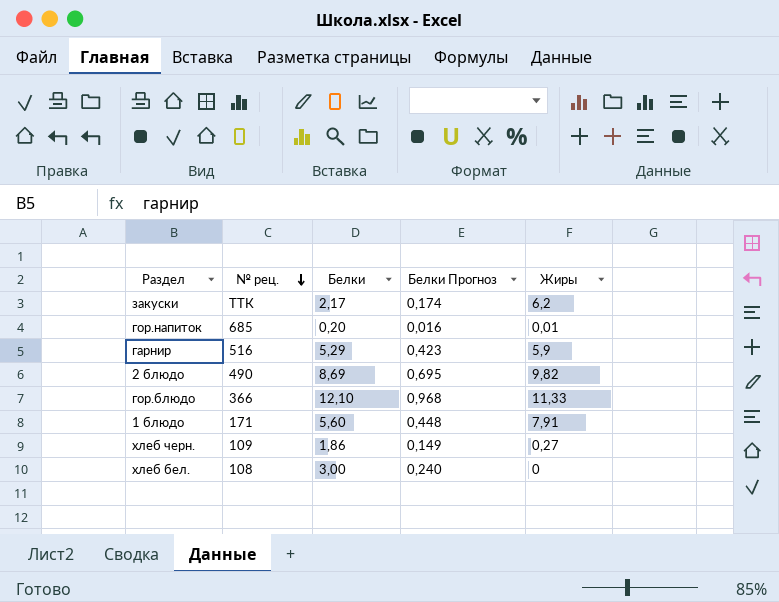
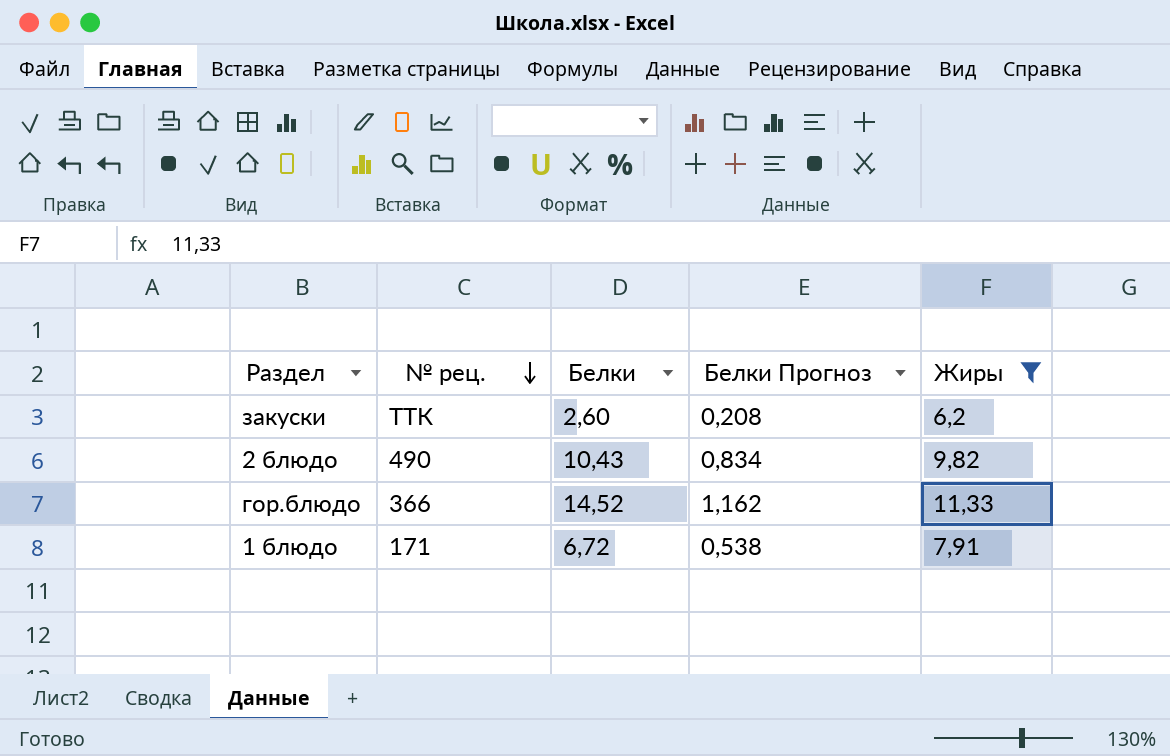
filter: none -> Жиры >= 6,2
закуски | Белки: 2,17 -> 2,60
закуски | Белки Прогноз: 0,174 -> 0,208
2 блюдо | Белки: 8,69 -> 10,43
2 блюдо | Белки Прогноз: 0,695 -> 0,834
гор.блюдо | Белки: 12,10 -> 14,52
гор.блюдо | Белки Прогноз: 0,968 -> 1,162
1 блюдо | Белки: 5,60 -> 6,72
1 блюдо | Белки Прогноз: 0,448 -> 0,538

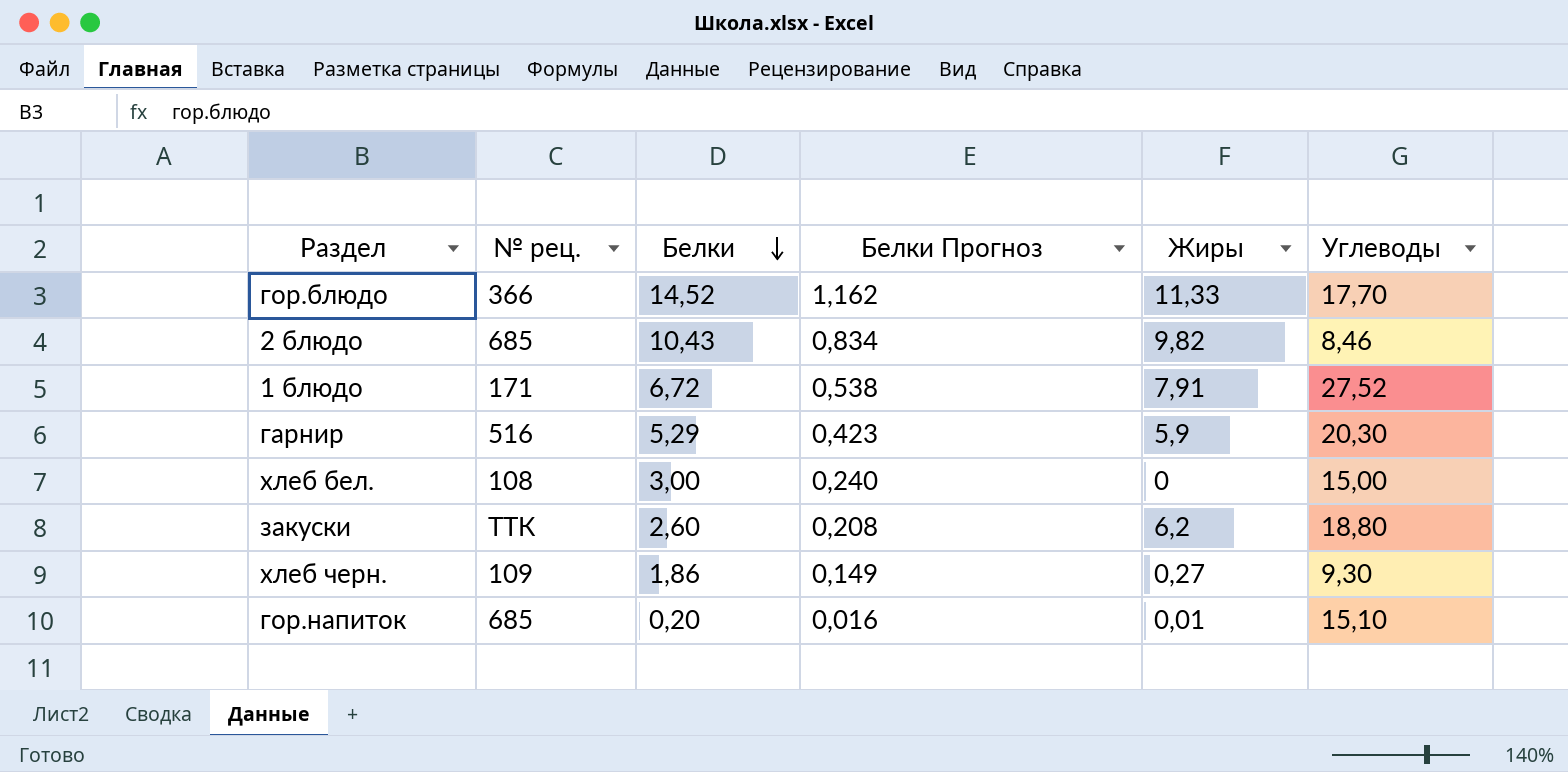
filter: Жиры >= 6,2 -> none
row order: № рец. descending -> Белки descending
column Углеводы | position: none -> 6
2 блюдо | № рец.: 490 -> 685

